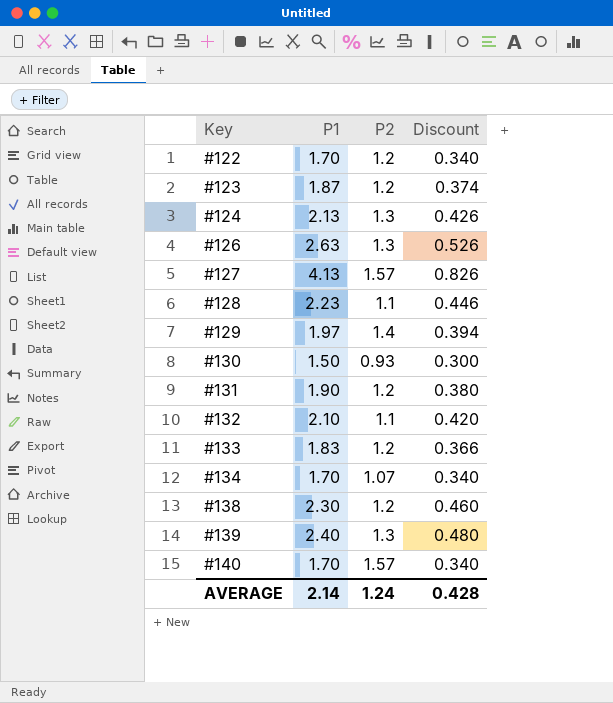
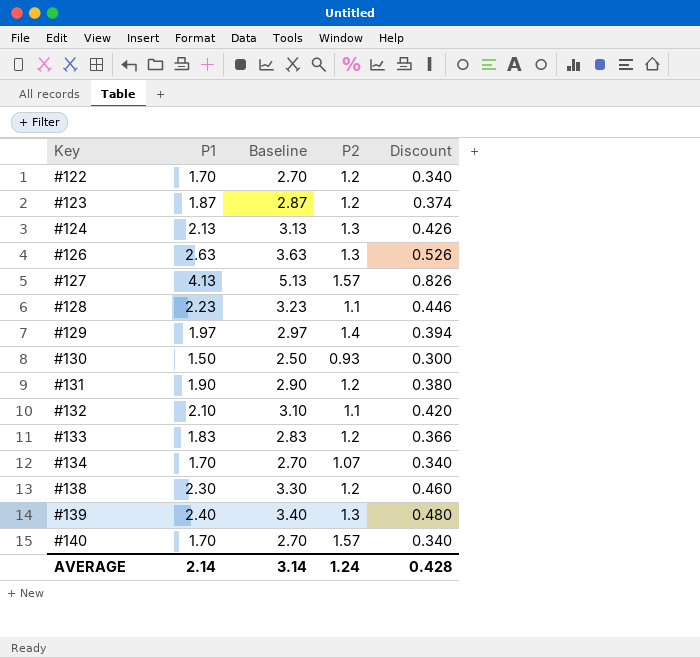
column Baseline | formula: none -> [P1] + 1

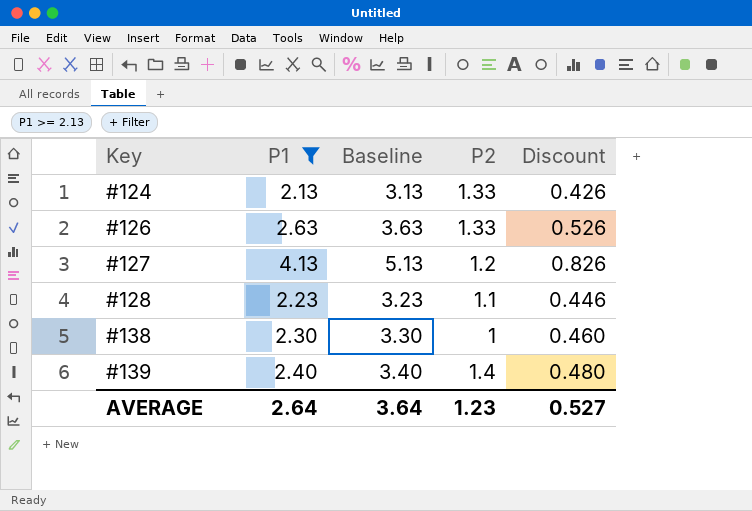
filter: none -> P1 >= 2.13
#124 | P2: 1.3 -> 1.33
#126 | P2: 1.3 -> 1.33
#127 | P2: 1.57 -> 1.2
#138 | P2: 1.2 -> 1
#139 | P2: 1.3 -> 1.4
AVERAGE | P1: 2.14 -> 2.64
AVERAGE | Baseline: 3.14 -> 3.64
AVERAGE | P2: 1.24 -> 1.23
AVERAGE | Discount: 0.428 -> 0.527

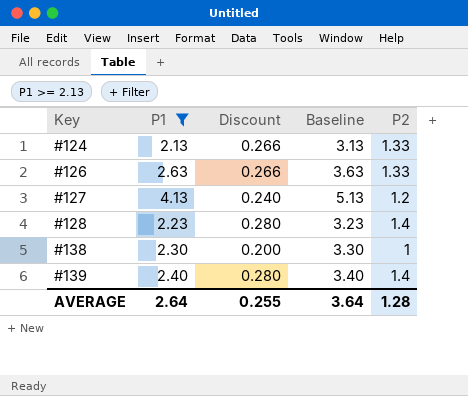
column Discount | formula: [P1] * 0.2 -> [P2] * 0.2
column Discount | position: 5 -> 3
#128 | P2: 1.1 -> 1.4
AVERAGE | Discount: 0.527 -> 0.255
AVERAGE | P2: 1.23 -> 1.28

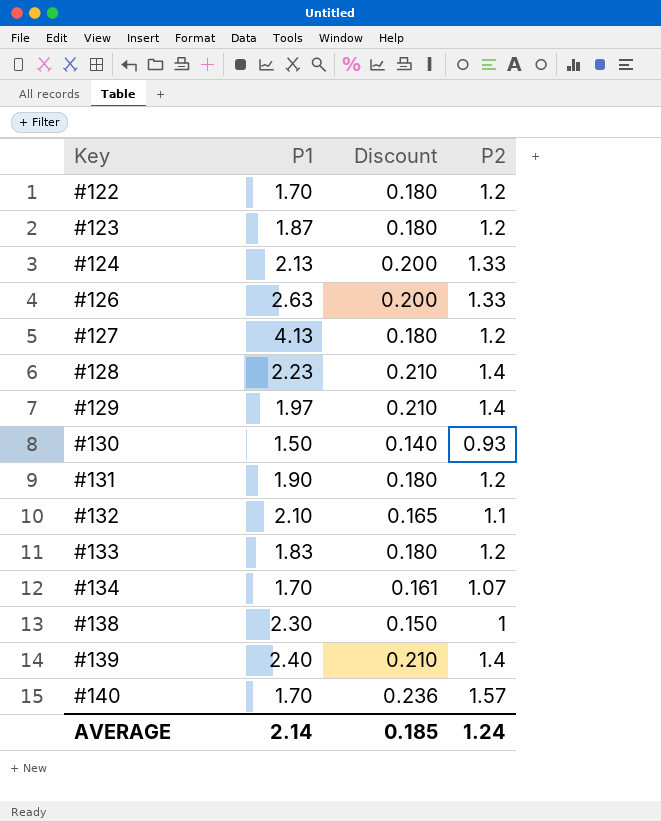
filter: P1 >= 2.13 -> none
column Baseline | formula: [P1] + 1 -> none
column Discount | formula: [P2] * 0.2 -> [P2] * 0.15
AVERAGE | P1: 2.64 -> 2.14
AVERAGE | Discount: 0.255 -> 0.185
AVERAGE | P2: 1.28 -> 1.24

